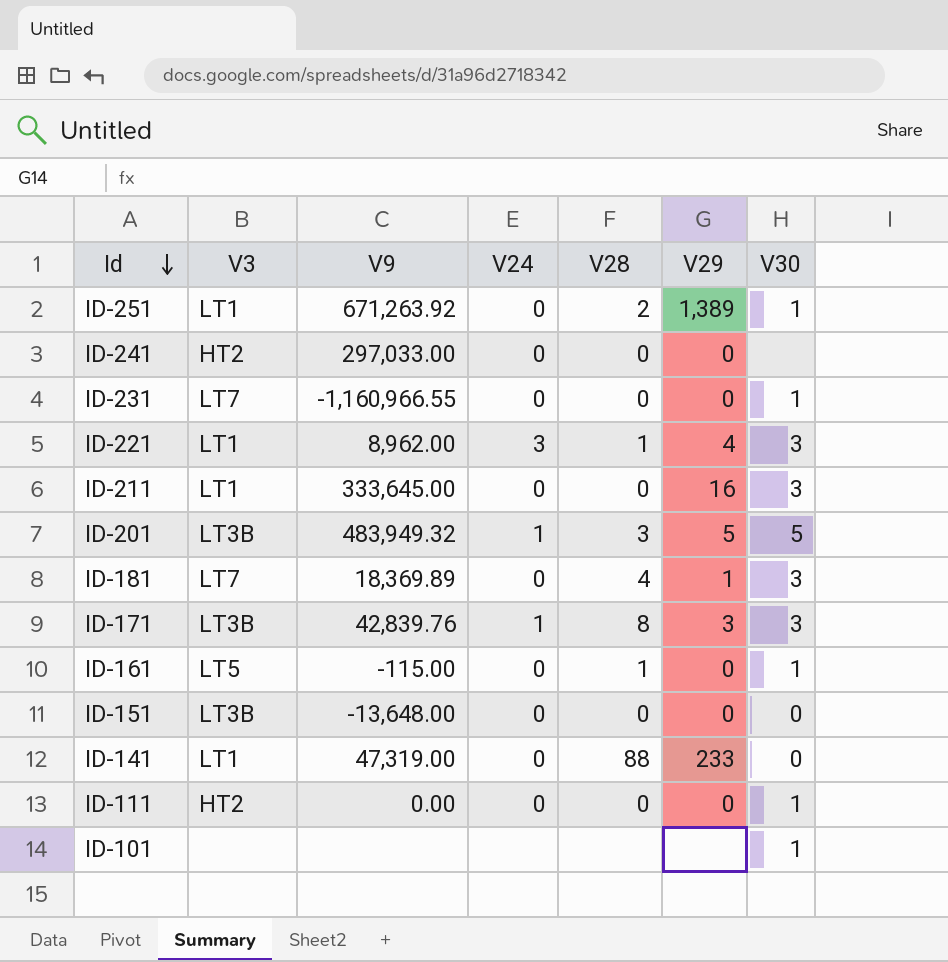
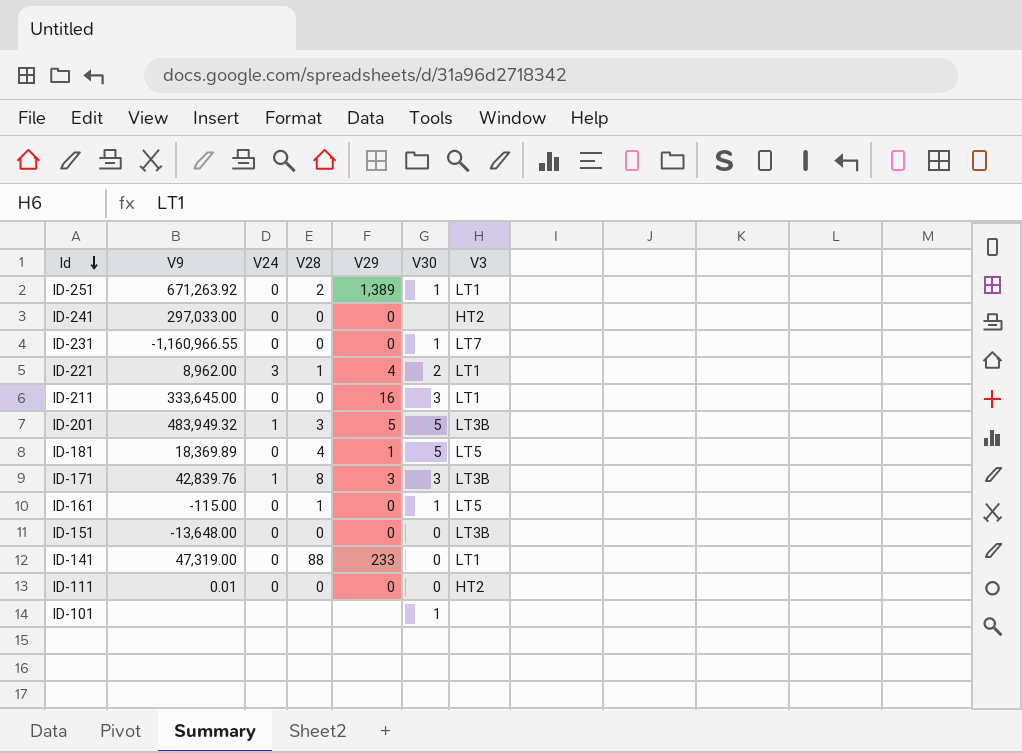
column V3 | position: 2 -> 7
ID-221 | V30: 3 -> 2
ID-181 | V30: 3 -> 5
ID-181 | V3: LT7 -> LT5
ID-111 | V9: 0.00 -> 0.01
ID-111 | V30: 1 -> 0

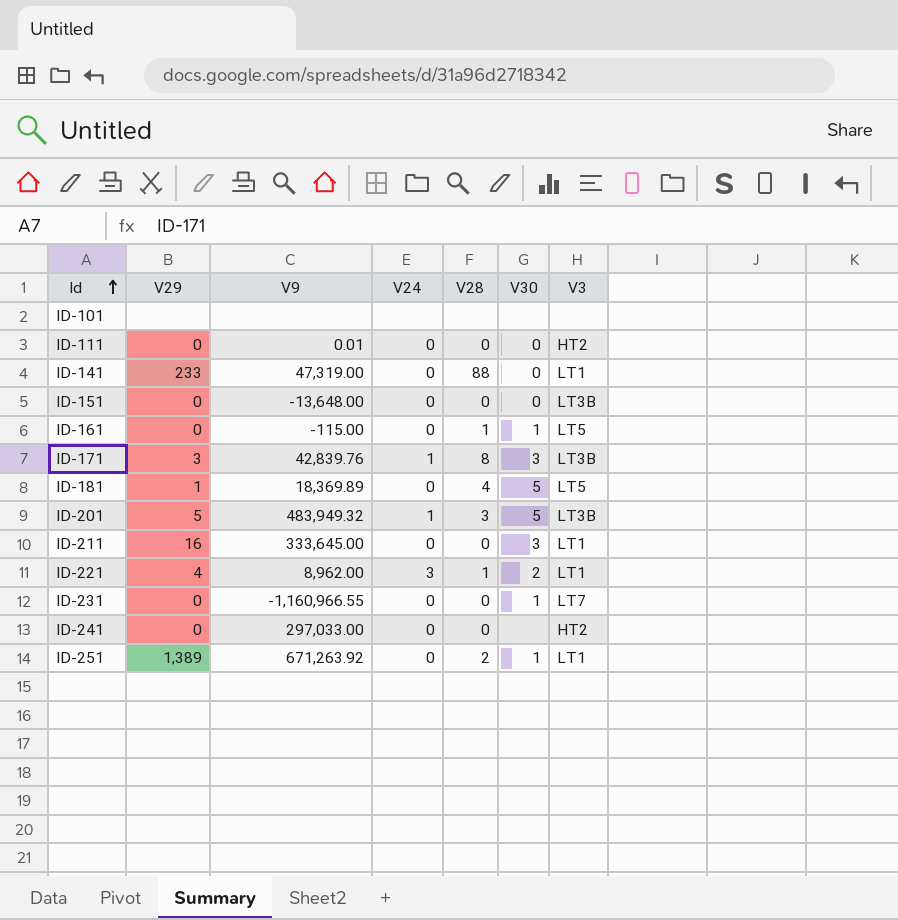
row order: Id descending -> Id ascending
column V29 | position: 5 -> 2
ID-101 | V30: 1 -> none

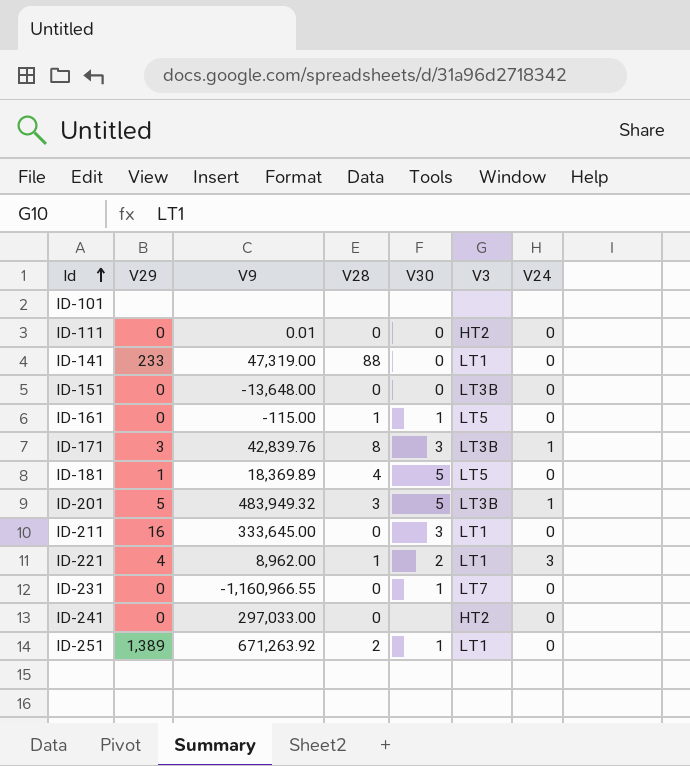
column V24 | position: 4 -> 7

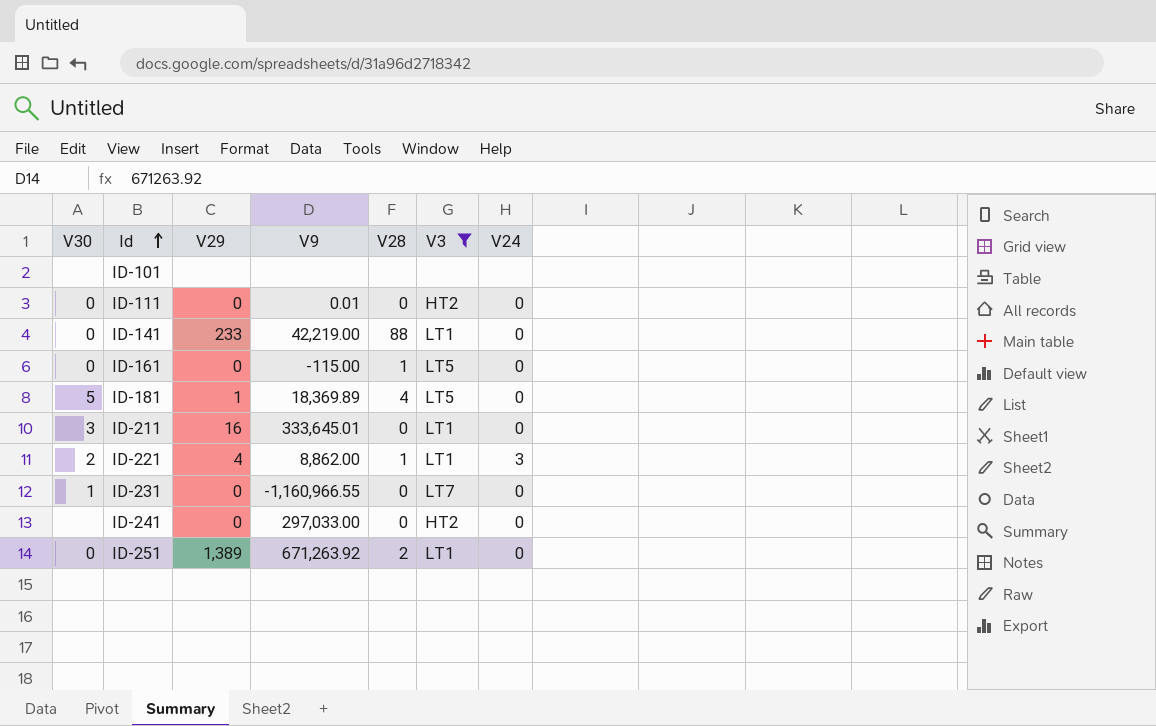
filter: none -> V3 != LT3B
column V30 | position: 5 -> 1
ID-141 | V9: 47,319.00 -> 42,219.00
ID-161 | V30: 1 -> 0
ID-211 | V9: 333,645.00 -> 333,645.01
ID-221 | V9: 8,962.00 -> 8,862.00
ID-251 | V30: 1 -> 0

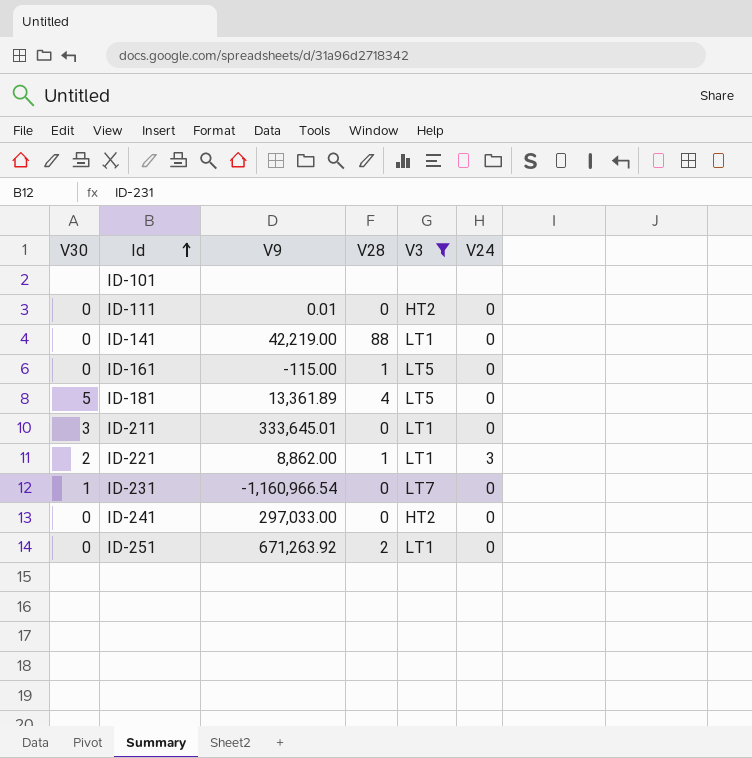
column V29 | position: 3 -> none
ID-181 | V9: 18,369.89 -> 13,361.89
ID-231 | V9: -1,160,966.55 -> -1,160,966.54
ID-241 | V30: none -> 0

